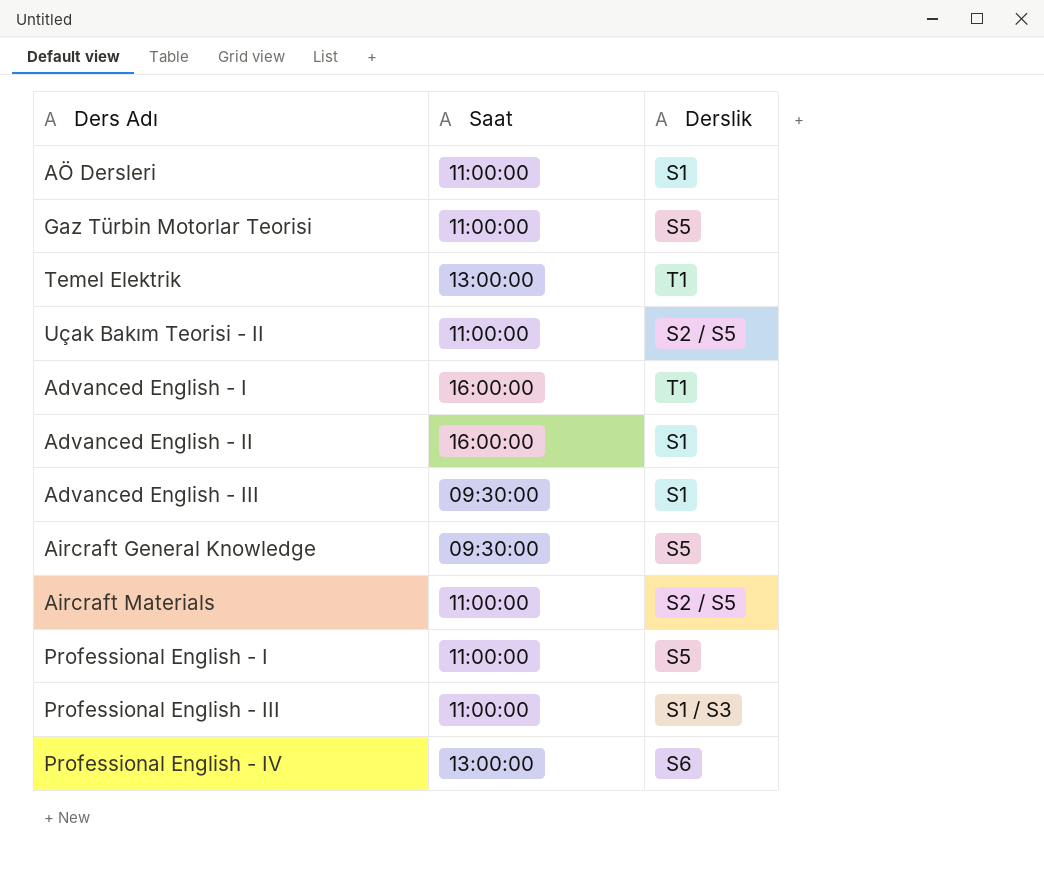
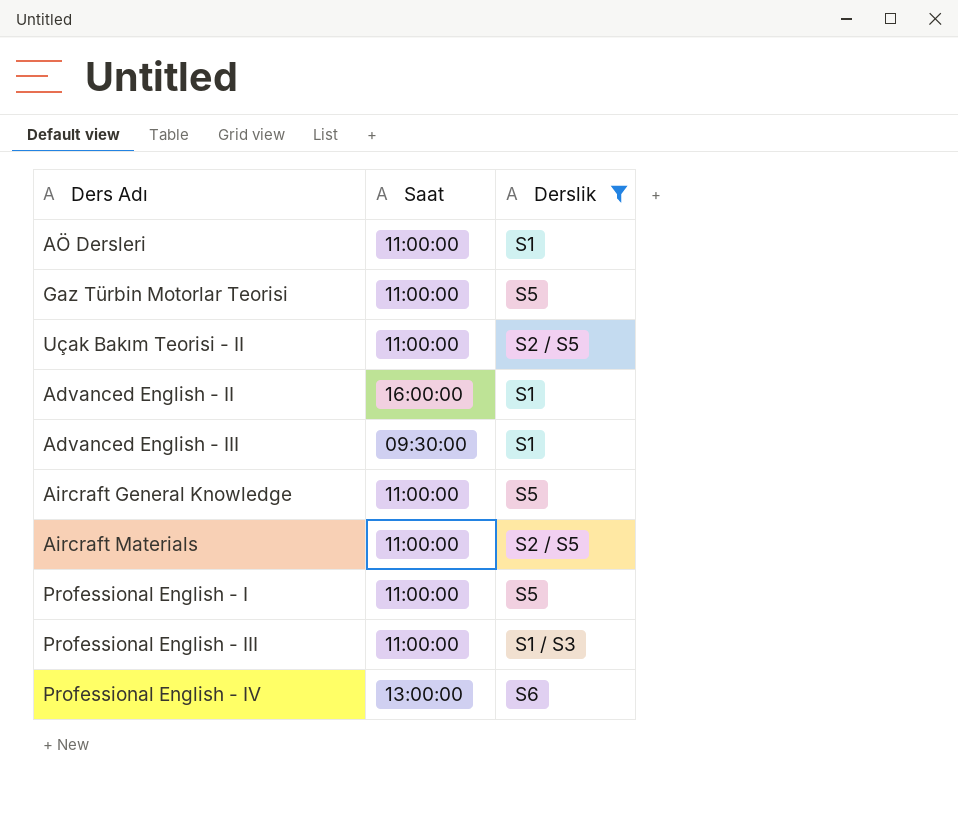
filter: none -> Derslik != T1
Aircraft General Knowledge | Saat: 09:30:00 -> 11:00:00

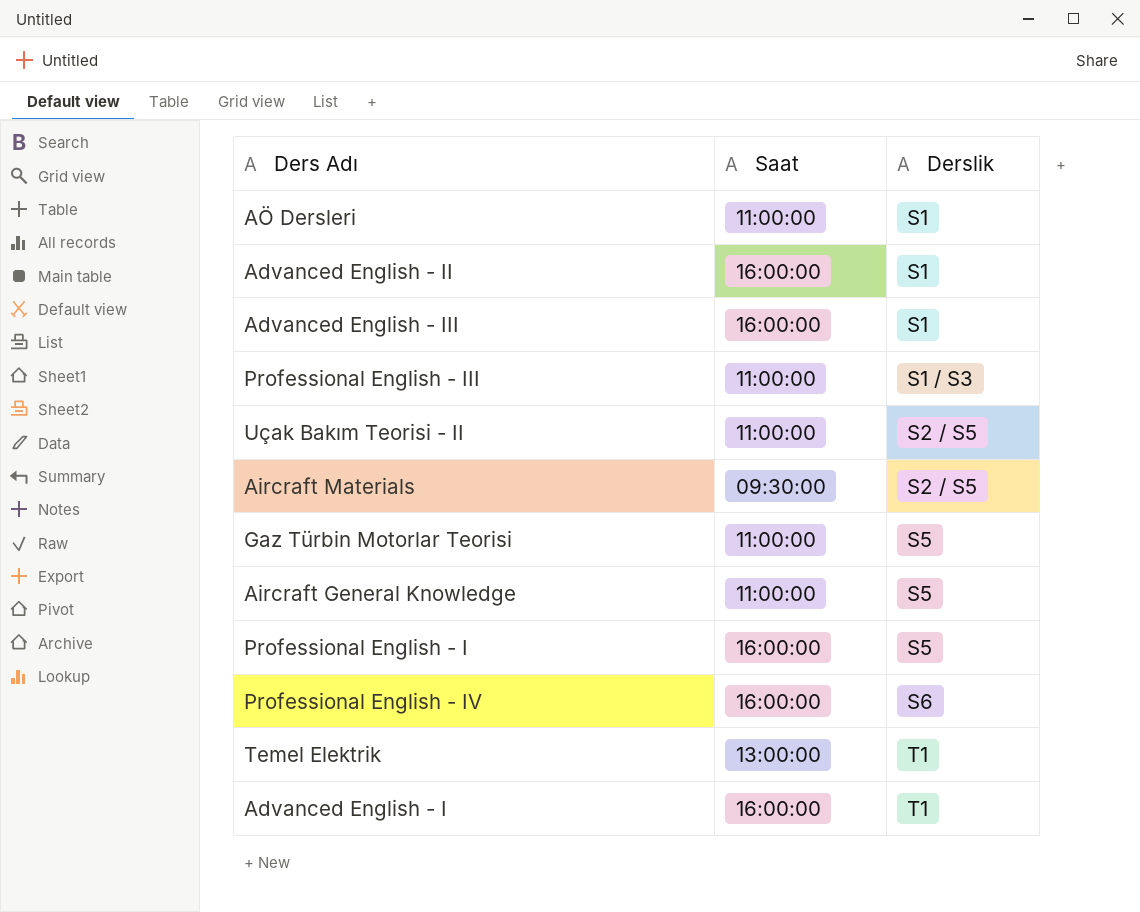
filter: Derslik != T1 -> none
row order: none -> Derslik ascending
Advanced English - III | Saat: 09:30:00 -> 16:00:00
Aircraft Materials | Saat: 11:00:00 -> 09:30:00
Professional English - I | Saat: 11:00:00 -> 16:00:00
Professional English - IV | Saat: 13:00:00 -> 16:00:00

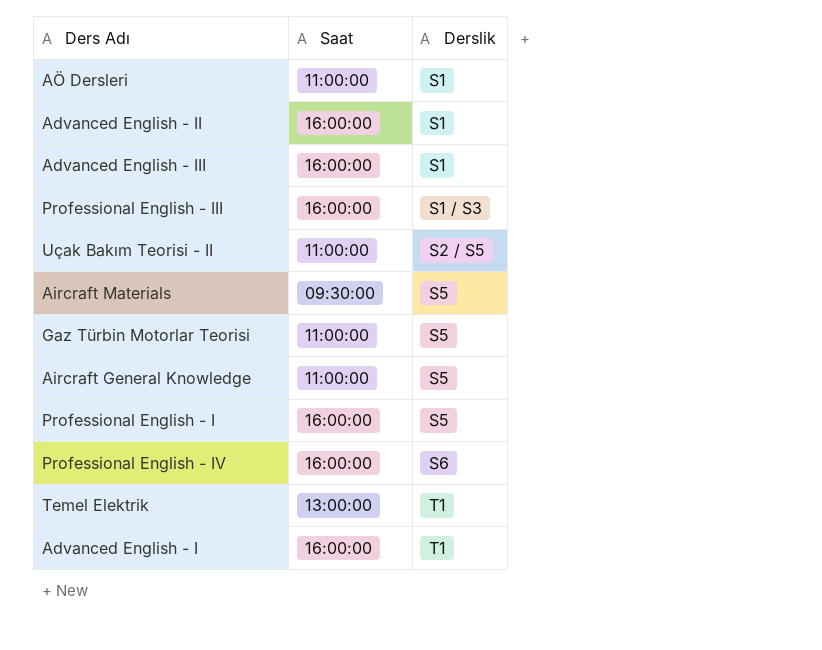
Professional English - III | Saat: 11:00:00 -> 16:00:00
Aircraft Materials | Derslik: S2 / S5 -> S5

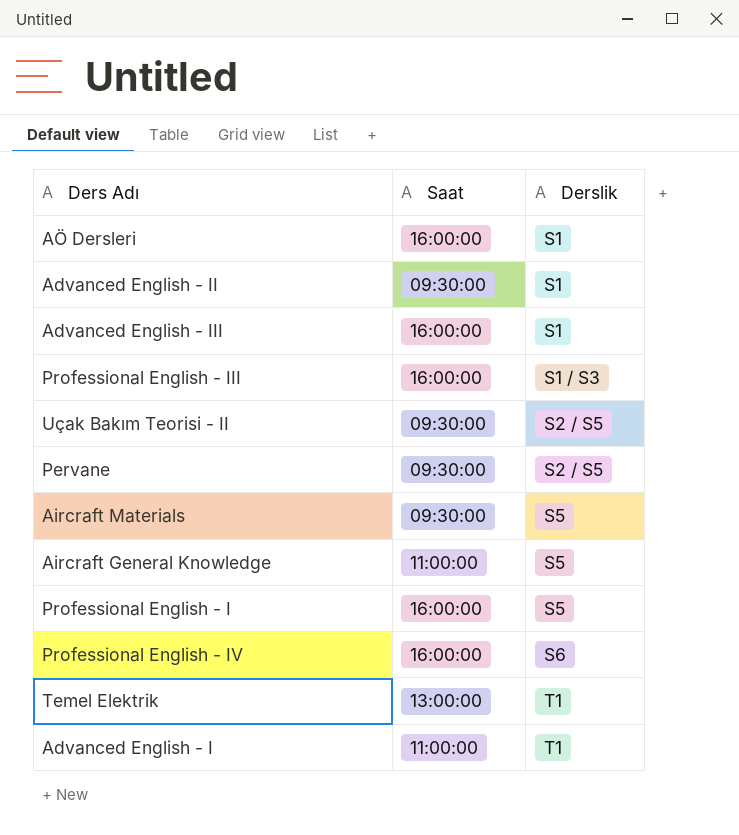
row Gaz Türbin Motorlar Teorisi: 11:00:00 | S5 -> none
AÖ Dersleri | Saat: 11:00:00 -> 16:00:00
Advanced English - II | Saat: 16:00:00 -> 09:30:00
Uçak Bakım Teorisi - II | Saat: 11:00:00 -> 09:30:00
row Pervane: none -> 09:30:00 | S2 / S5
Advanced English - I | Saat: 16:00:00 -> 11:00:00

